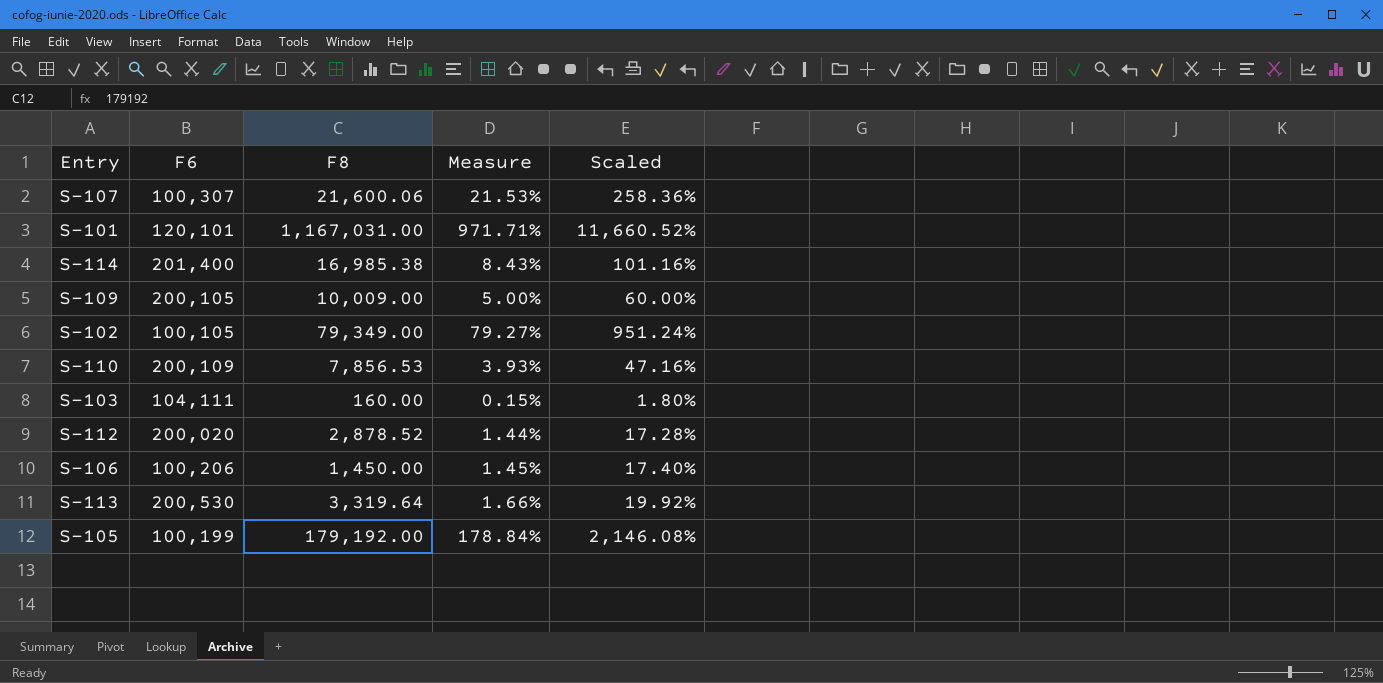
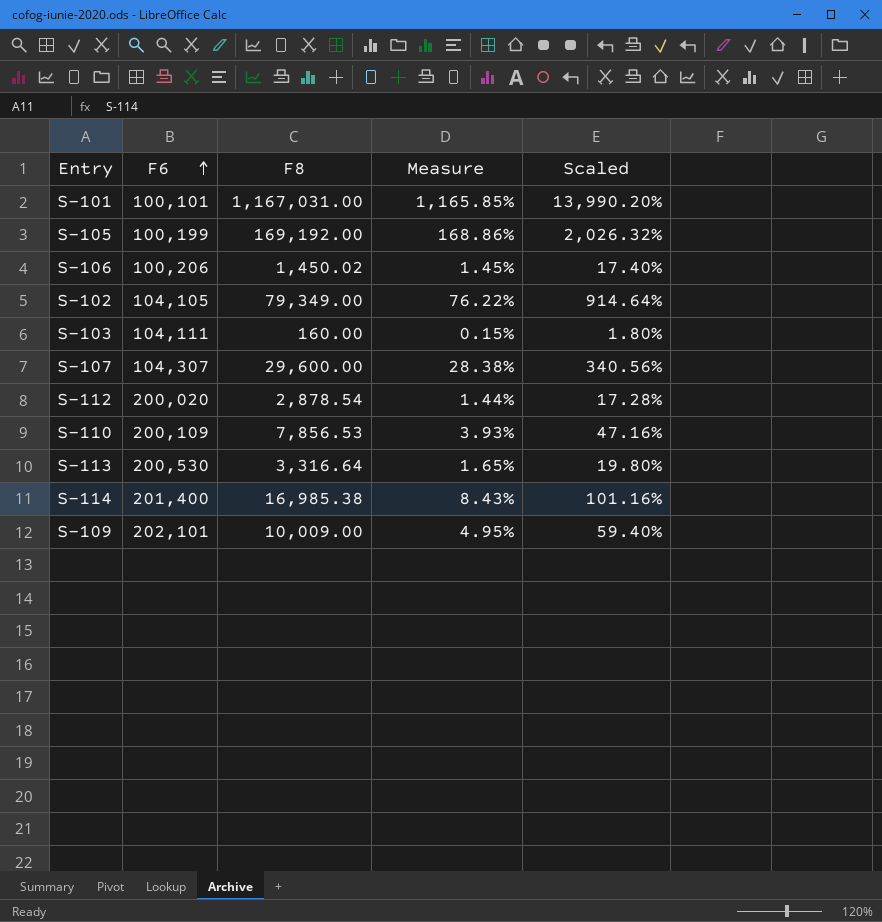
row order: none -> F6 ascending
S-101 | F6: 120,101 -> 100,101
S-101 | Measure: 971.71% -> 1,165.85%
S-101 | Scaled: 11,660.52% -> 13,990.20%
S-105 | F8: 179,192.00 -> 169,192.00
S-105 | Measure: 178.84% -> 168.86%
S-105 | Scaled: 2,146.08% -> 2,026.32%
S-106 | F8: 1,450.00 -> 1,450.02
S-102 | F6: 100,105 -> 104,105
S-102 | Measure: 79.27% -> 76.22%
S-102 | Scaled: 951.24% -> 914.64%
S-107 | F6: 100,307 -> 104,307
S-107 | F8: 21,600.06 -> 29,600.00
S-107 | Measure: 21.53% -> 28.38%
S-107 | Scaled: 258.36% -> 340.56%
S-112 | F8: 2,878.52 -> 2,878.54
S-113 | F8: 3,319.64 -> 3,316.64
S-113 | Measure: 1.66% -> 1.65%
S-113 | Scaled: 19.92% -> 19.80%
S-109 | F6: 200,105 -> 202,101
S-109 | Measure: 5.00% -> 4.95%
S-109 | Scaled: 60.00% -> 59.40%

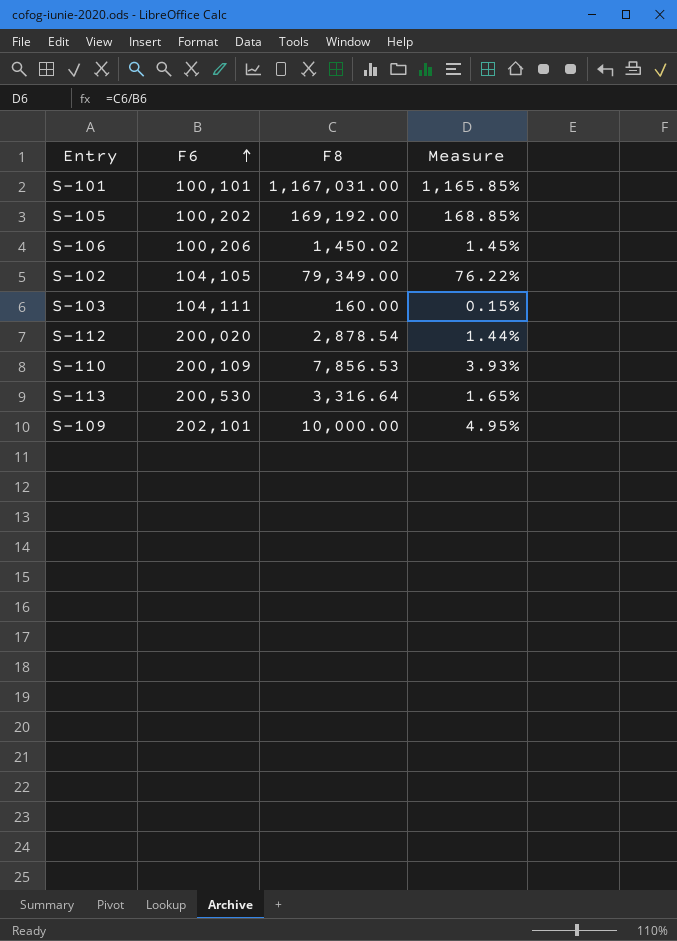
column Scaled | formula: [Measure] * 12 -> none
row S-107: 104,307 | 29,600.00 | 28.38% | 340.56% -> none
row S-114: 201,400 | 16,985.38 | 8.43% | 101.16% -> none
S-105 | F6: 100,199 -> 100,202
S-105 | Measure: 168.86% -> 168.85%
S-109 | F8: 10,009.00 -> 10,000.00

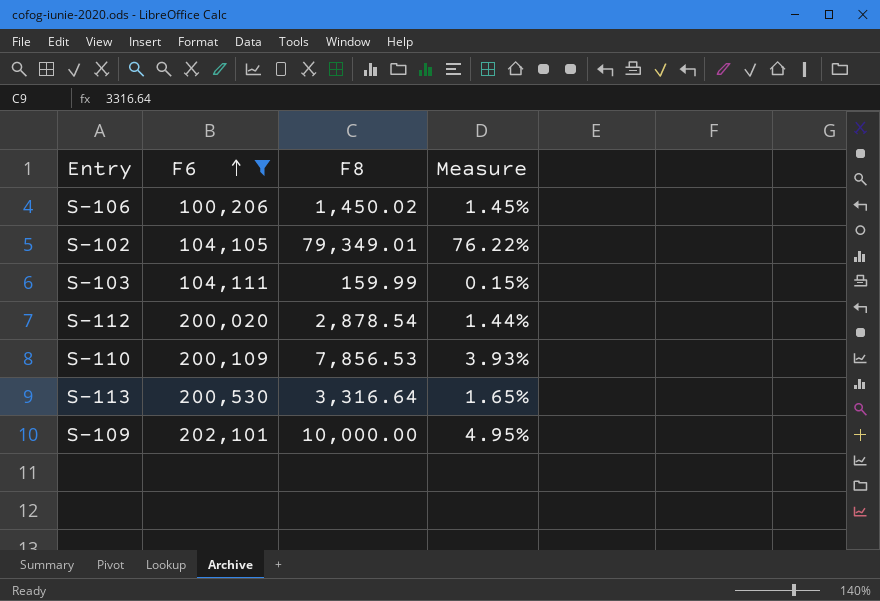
filter: none -> F6 >= 100,206
S-102 | F8: 79,349.00 -> 79,349.01
S-103 | F8: 160.00 -> 159.99

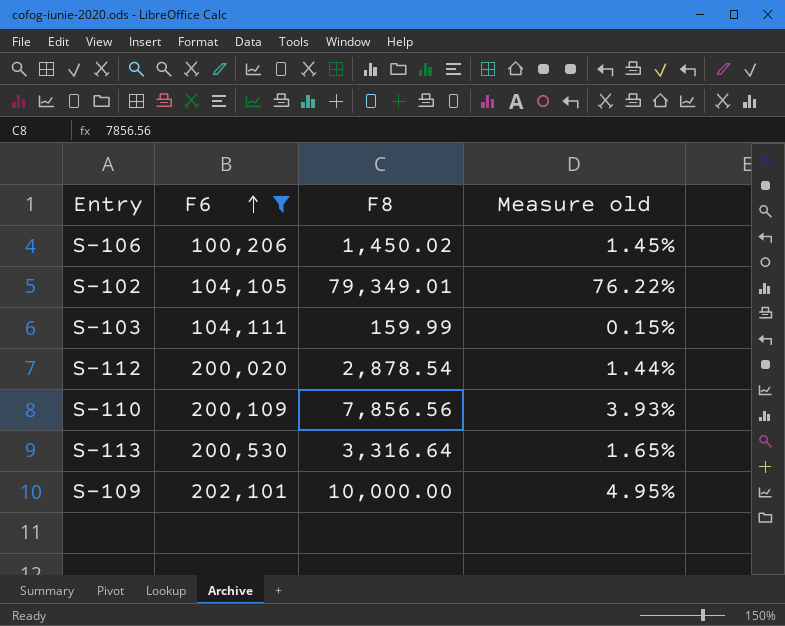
column name: Measure -> Measure old
S-110 | F8: 7,856.53 -> 7,856.56

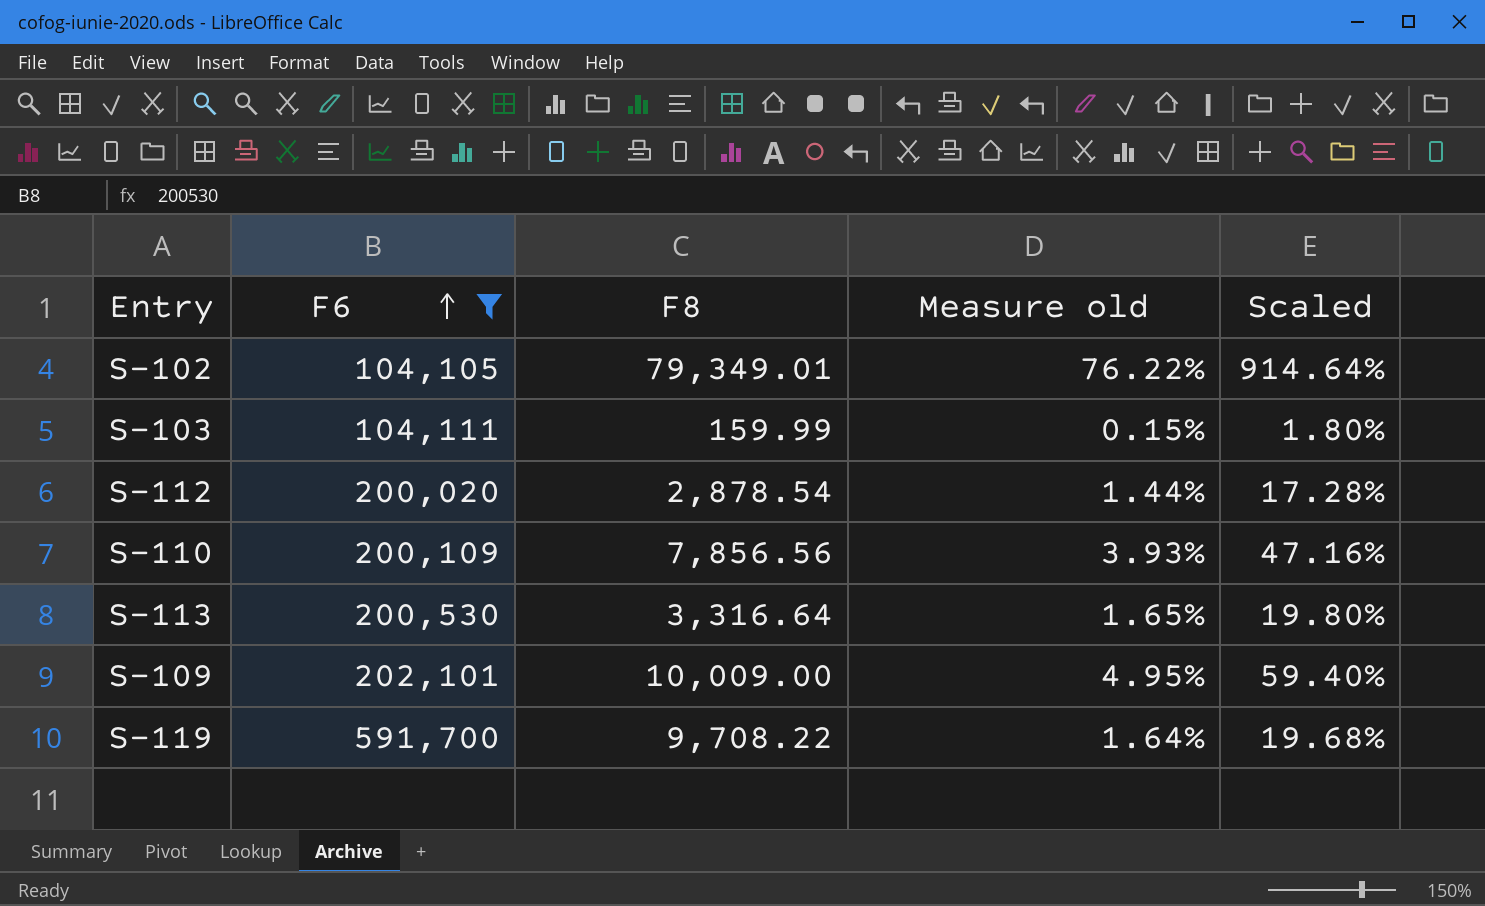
column Scaled | formula: none -> [Measure old] * 12
row S-106: 100,206 | 1,450.02 | 1.45% -> none
S-109 | F8: 10,000.00 -> 10,009.00
row S-119: none -> 591,700 | 9,708.22 | 1.64% | 19.68%

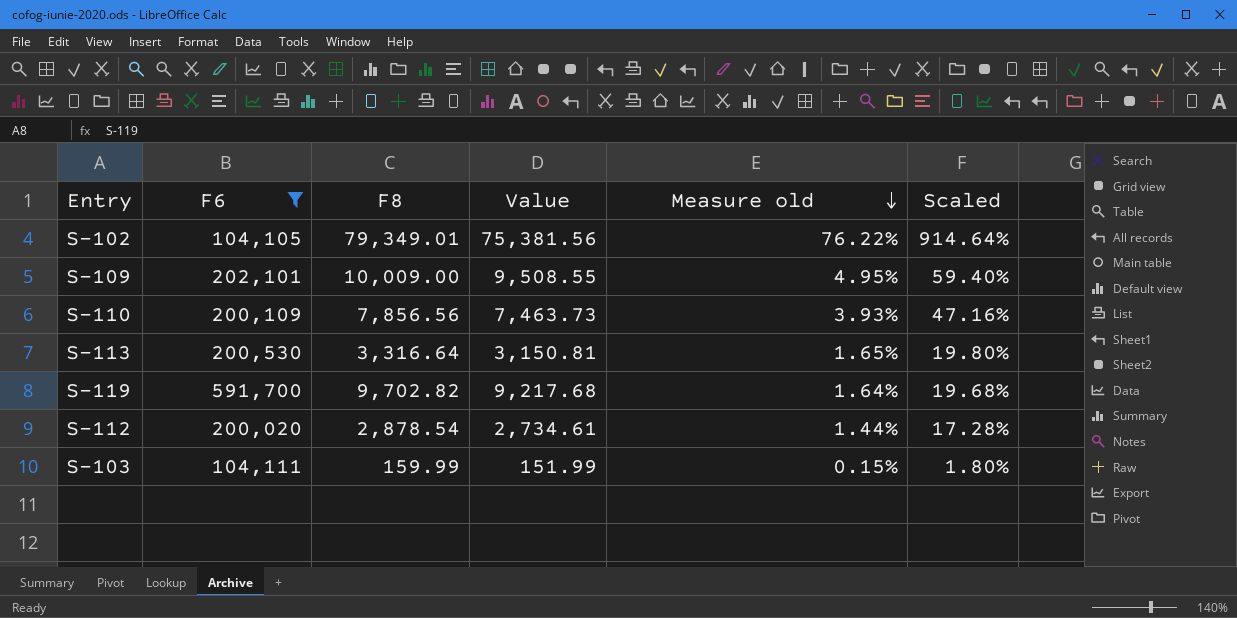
row order: F6 ascending -> Measure old descending
column Value | formula: none -> [F8] * 0.95
S-119 | F8: 9,708.22 -> 9,702.82

